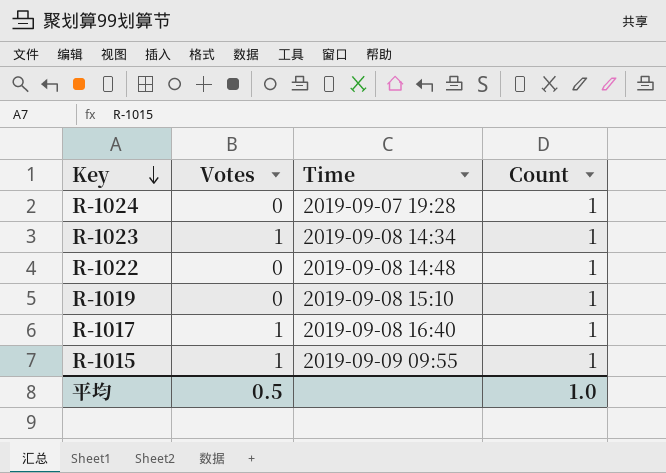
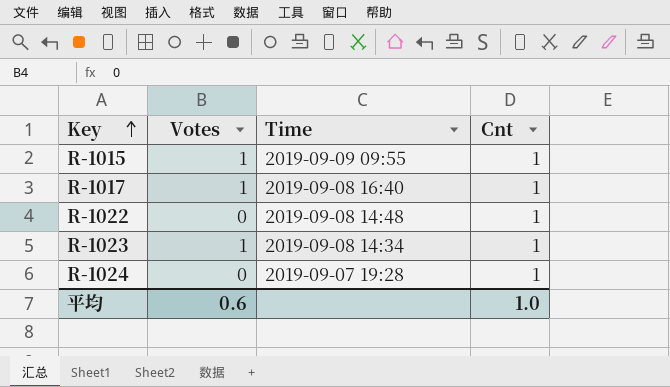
row order: Key descending -> Key ascending
column name: Count -> Cnt
row R-1019: 0 | 2019-09-08 15:10 | 1 -> none
平均 | Votes: 0.5 -> 0.6

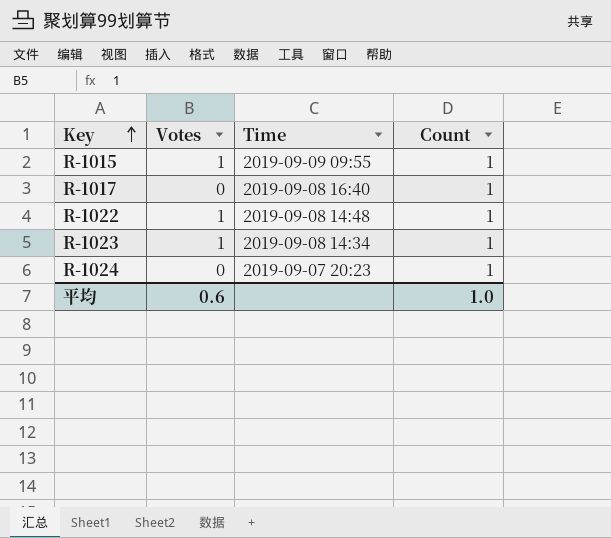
column name: Cnt -> Count
R-1017 | Votes: 1 -> 0
R-1022 | Votes: 0 -> 1
R-1024 | Time: 2019-09-07 19:28 -> 2019-09-07 20:23

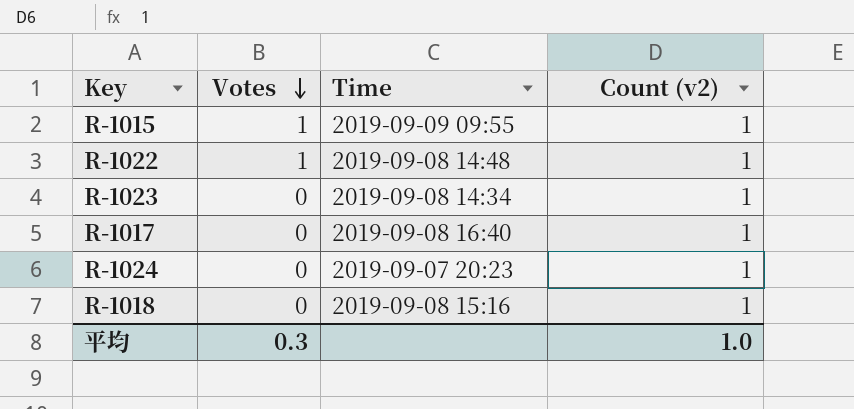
row order: Key ascending -> Votes descending
column name: Count -> Count (v2)
R-1023 | Votes: 1 -> 0
row R-1018: none -> 0 | 2019-09-08 15:16 | 1
平均 | Votes: 0.6 -> 0.3

